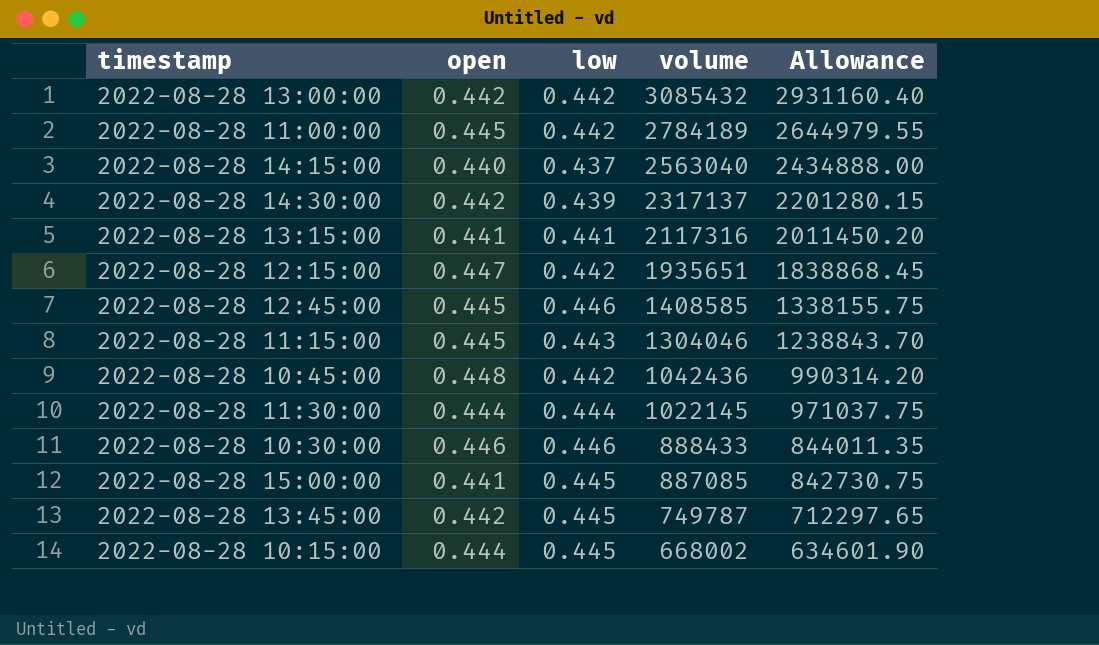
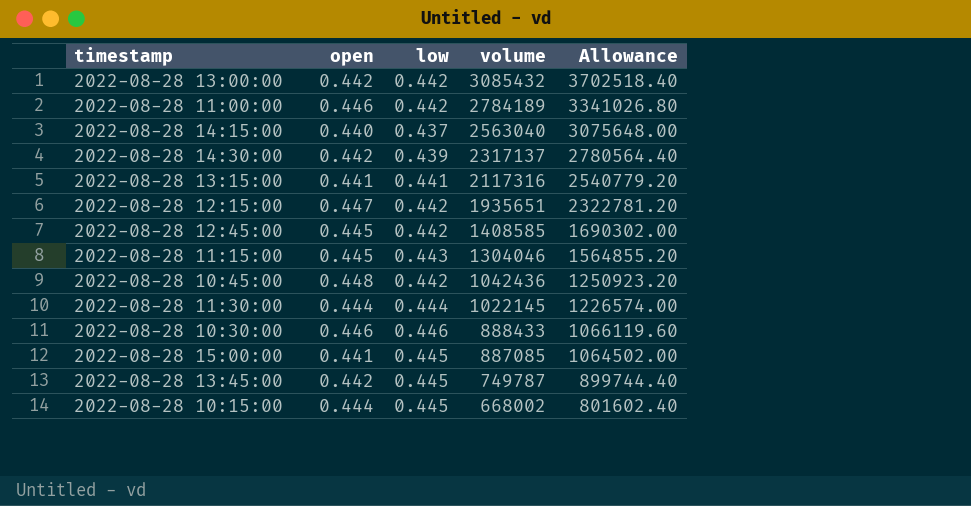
column Allowance | formula: [volume] * 0.95 -> [volume] * 1.2
2022-08-28 11:00:00 | open: 0.445 -> 0.446
2022-08-28 12:45:00 | low: 0.446 -> 0.442

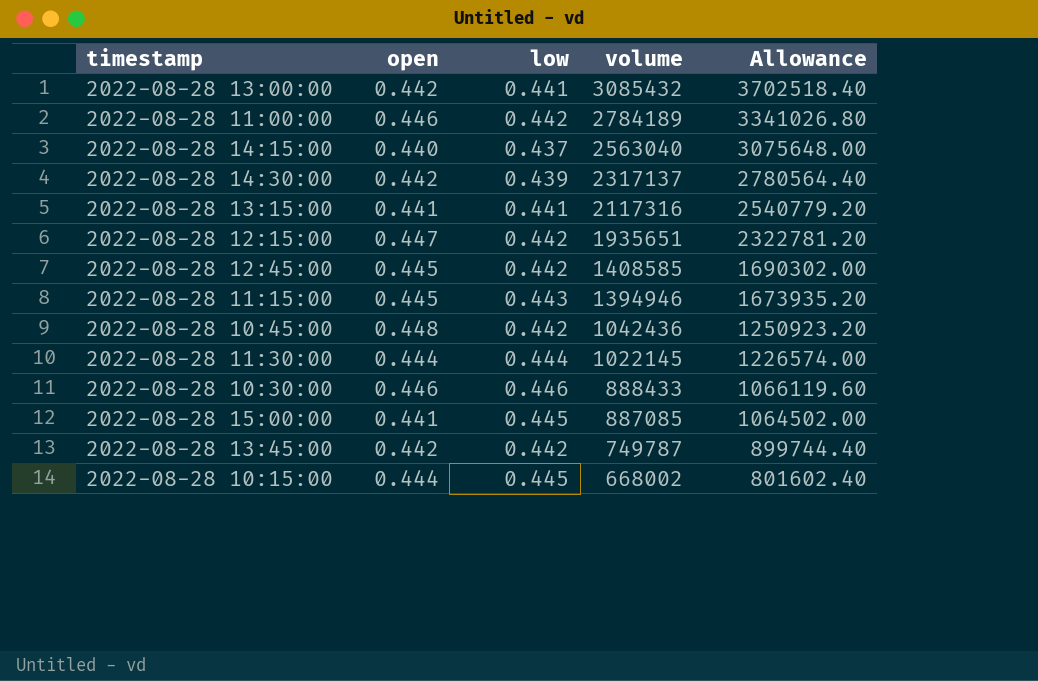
2022-08-28 13:00:00 | low: 0.442 -> 0.441
2022-08-28 11:15:00 | volume: 1304046 -> 1394946
2022-08-28 11:15:00 | Allowance: 1564855.20 -> 1673935.20
2022-08-28 13:45:00 | low: 0.445 -> 0.442

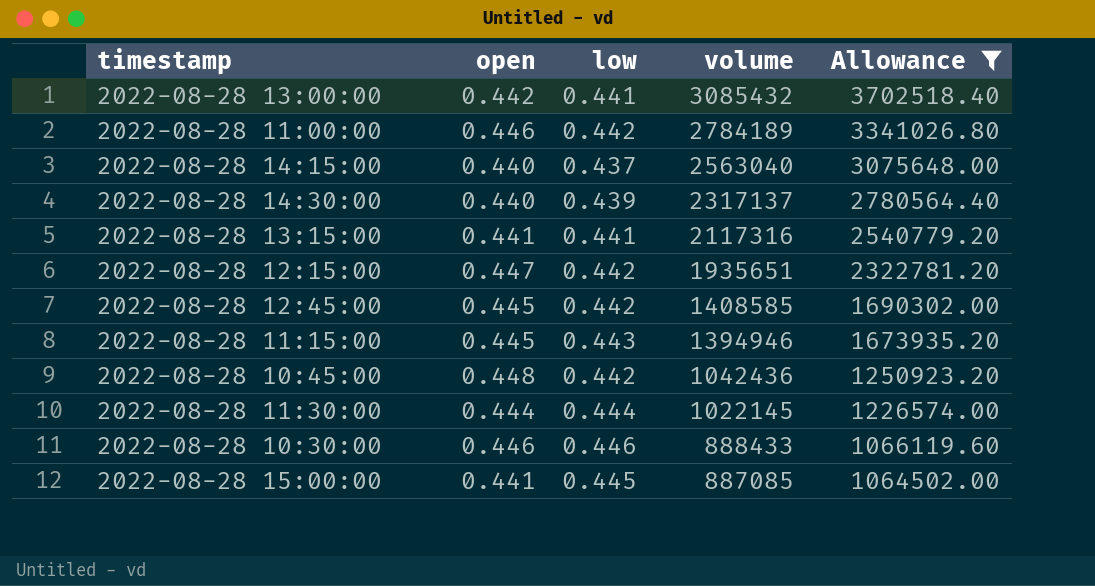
filter: none -> Allowance >= 1064502.00
2022-08-28 14:30:00 | open: 0.442 -> 0.440

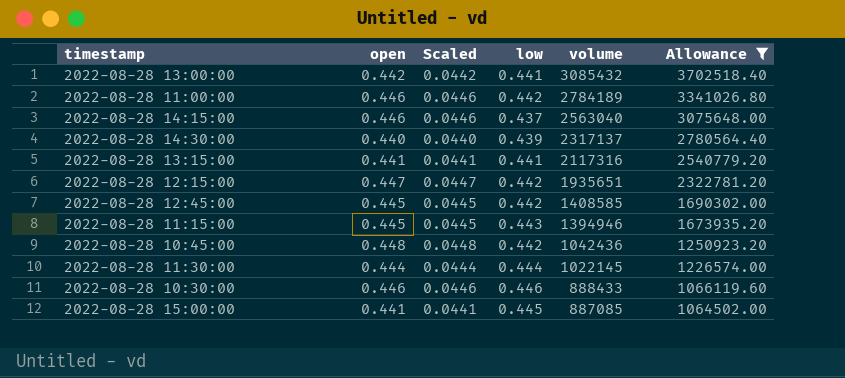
column Scaled | formula: none -> [open] * 0.1
2022-08-28 14:15:00 | open: 0.440 -> 0.446

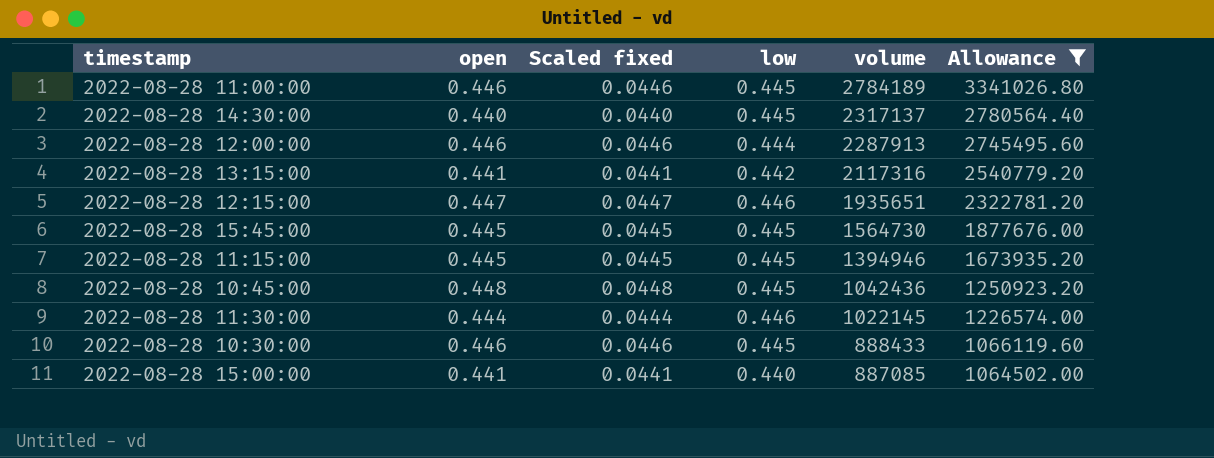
column name: Scaled -> Scaled fixed
row 2022-08-28 13:00:00: 0.442 | 0.0442 | 0.441 | 3085432 | 3702518.40 -> none
row 2022-08-28 14:15:00: 0.446 | 0.0446 | 0.437 | 2563040 | 3075648.00 -> none
row 2022-08-28 12:45:00: 0.445 | 0.0445 | 0.442 | 1408585 | 1690302.00 -> none
2022-08-28 11:00:00 | low: 0.442 -> 0.445
2022-08-28 14:30:00 | low: 0.439 -> 0.445
row 2022-08-28 12:00:00: none -> 0.446 | 0.0446 | 0.444 | 2287913 | 2745495.60
2022-08-28 13:15:00 | low: 0.441 -> 0.442
2022-08-28 12:15:00 | low: 0.442 -> 0.446
row 2022-08-28 15:45:00: none -> 0.445 | 0.0445 | 0.445 | 1564730 | 1877676.00
2022-08-28 11:15:00 | low: 0.443 -> 0.445
2022-08-28 10:45:00 | low: 0.442 -> 0.445
2022-08-28 11:30:00 | low: 0.444 -> 0.446
2022-08-28 10:30:00 | low: 0.446 -> 0.445
2022-08-28 15:00:00 | low: 0.445 -> 0.440

